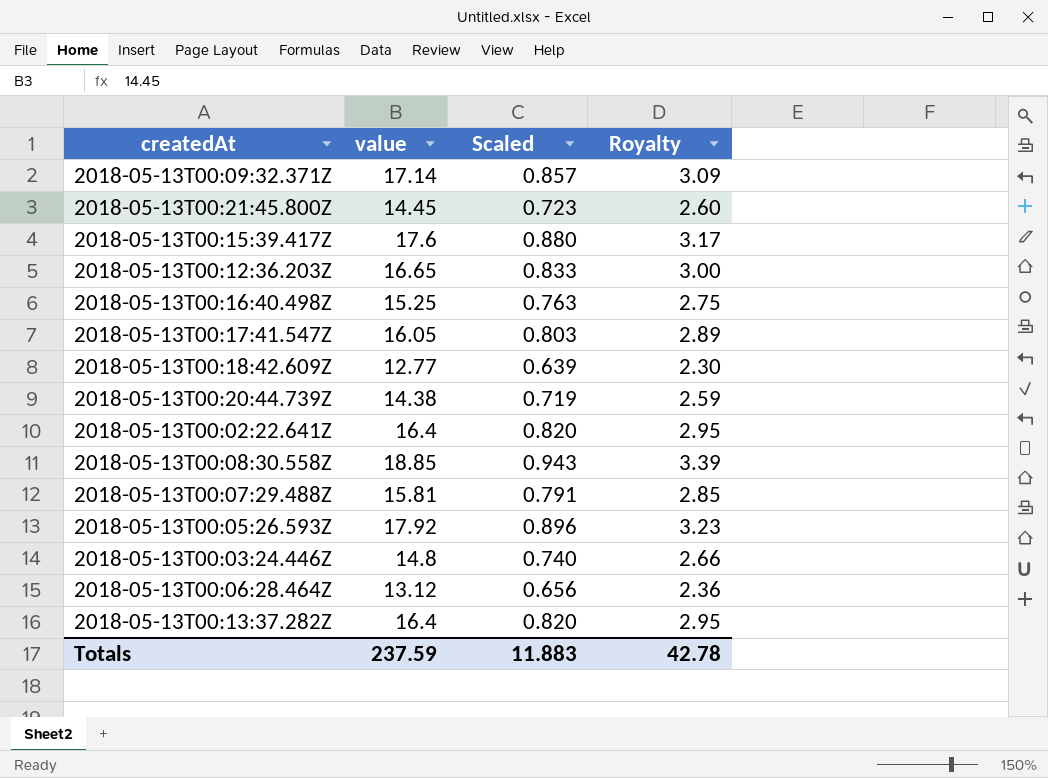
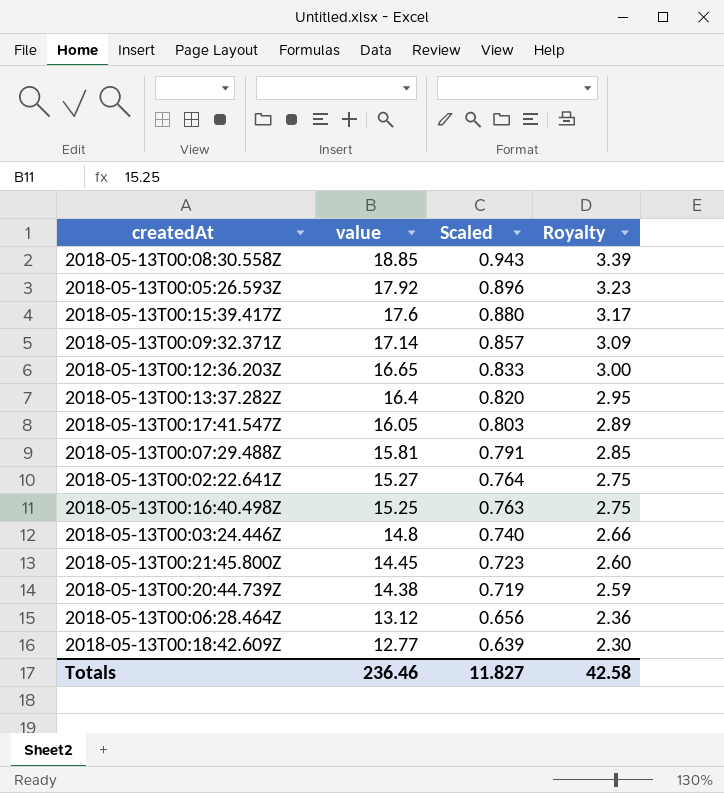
row order: none -> value descending
2018-05-13T00:02:22.641Z | value: 16.4 -> 15.27
2018-05-13T00:02:22.641Z | Scaled: 0.820 -> 0.764
2018-05-13T00:02:22.641Z | Royalty: 2.95 -> 2.75
Totals | value: 237.59 -> 236.46
Totals | Scaled: 11.883 -> 11.827
Totals | Royalty: 42.78 -> 42.58

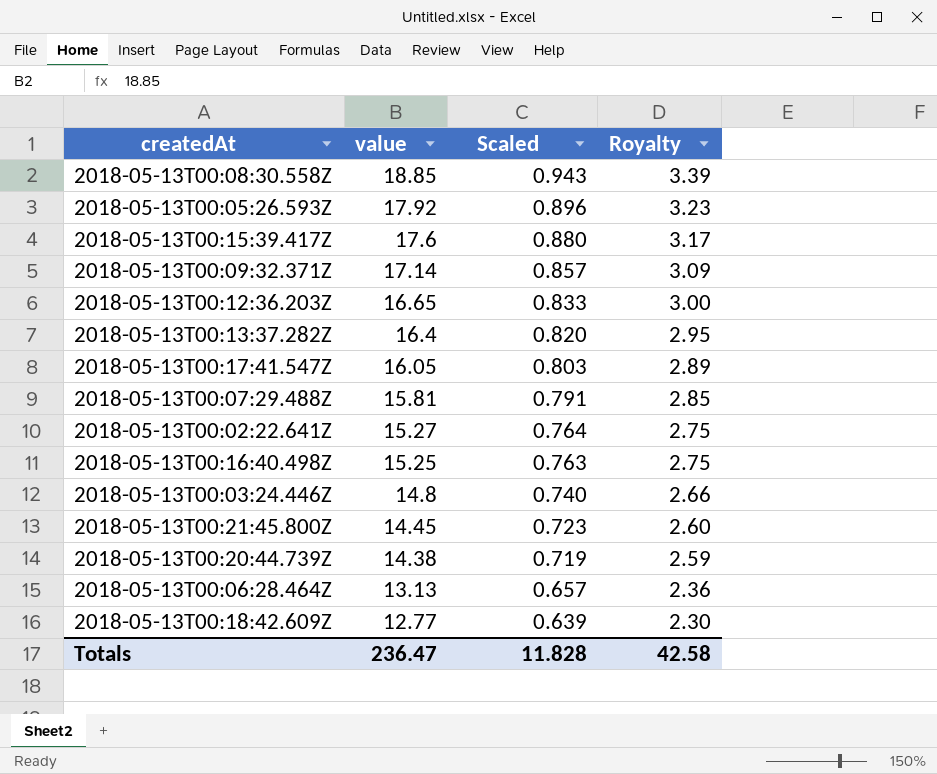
2018-05-13T00:06:28.464Z | value: 13.12 -> 13.13
2018-05-13T00:06:28.464Z | Scaled: 0.656 -> 0.657
Totals | value: 236.46 -> 236.47
Totals | Scaled: 11.827 -> 11.828

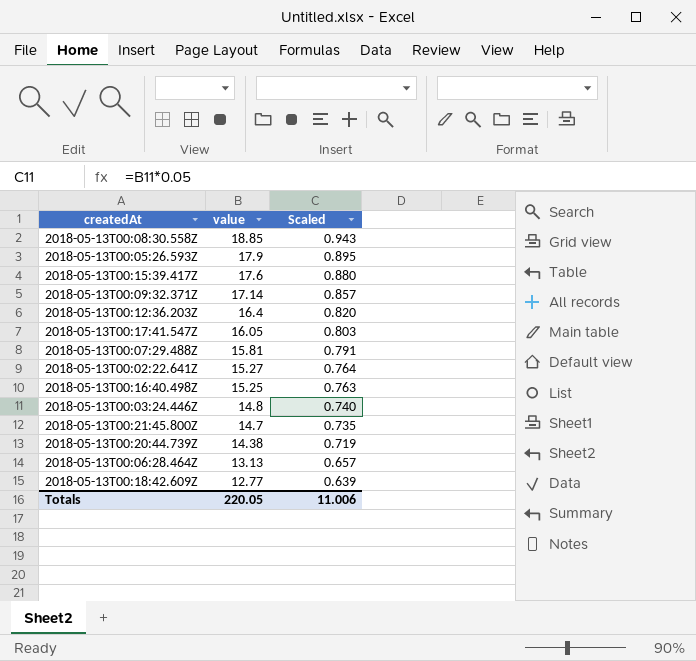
column Royalty | formula: [value] * 0.18 -> none
row 2018-05-13T00:13:37.282Z: 16.4 | 0.820 | 2.95 -> none
2018-05-13T00:05:26.593Z | value: 17.92 -> 17.9
2018-05-13T00:05:26.593Z | Scaled: 0.896 -> 0.895
2018-05-13T00:12:36.203Z | value: 16.65 -> 16.4
2018-05-13T00:12:36.203Z | Scaled: 0.833 -> 0.820
2018-05-13T00:21:45.800Z | value: 14.45 -> 14.7
2018-05-13T00:21:45.800Z | Scaled: 0.723 -> 0.735
Totals | value: 236.47 -> 220.05
Totals | Scaled: 11.828 -> 11.006

